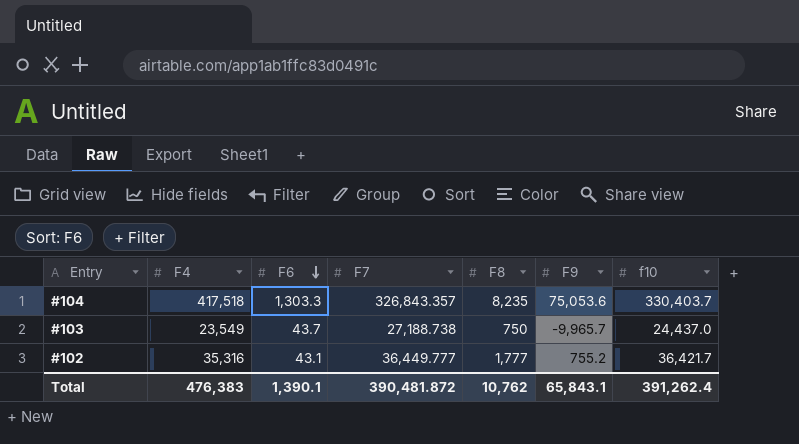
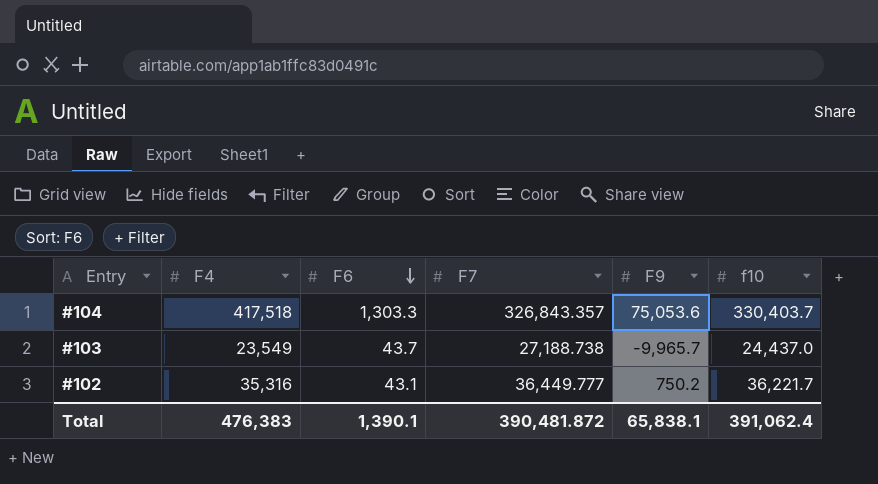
column F8 | position: 5 -> none
#102 | F9: 755.2 -> 750.2
#102 | f10: 36,421.7 -> 36,221.7
Total | F9: 65,843.1 -> 65,838.1
Total | f10: 391,262.4 -> 391,062.4

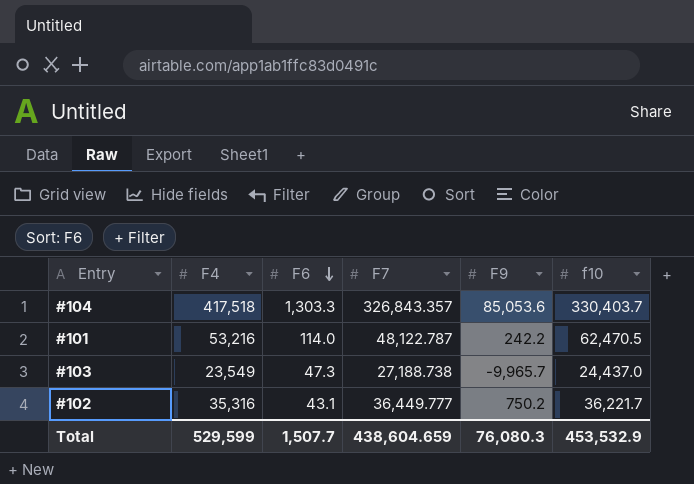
#104 | F9: 75,053.6 -> 85,053.6
row #101: none -> 53,216 | 114.0 | 48,122.787 | 242.2 | 62,470.5
#103 | F6: 43.7 -> 47.3
Total | F4: 476,383 -> 529,599
Total | F6: 1,390.1 -> 1,507.7
Total | F7: 390,481.872 -> 438,604.659
Total | F9: 65,838.1 -> 76,080.3
Total | f10: 391,062.4 -> 453,532.9

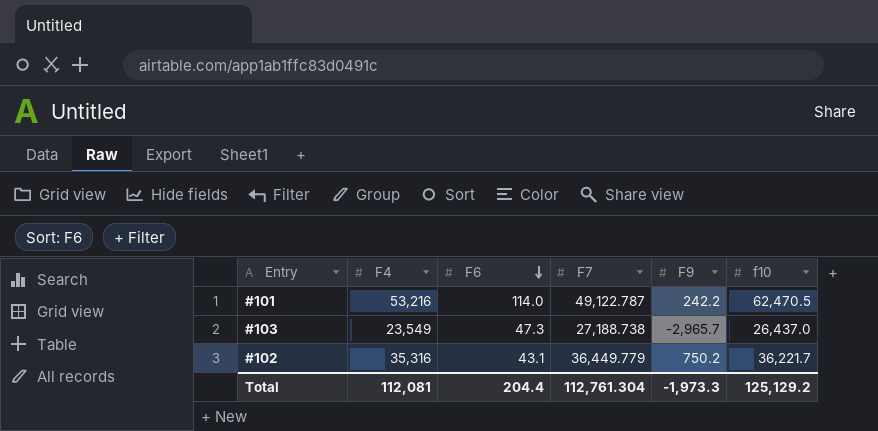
row #104: 417,518 | 1,303.3 | 326,843.357 | 85,053.6 | 330,403.7 -> none
#101 | F7: 48,122.787 -> 49,122.787
#103 | F9: -9,965.7 -> -2,965.7
#103 | f10: 24,437.0 -> 26,437.0
#102 | F7: 36,449.777 -> 36,449.779
Total | F4: 529,599 -> 112,081
Total | F6: 1,507.7 -> 204.4
Total | F7: 438,604.659 -> 112,761.304
Total | F9: 76,080.3 -> -1,973.3
Total | f10: 453,532.9 -> 125,129.2

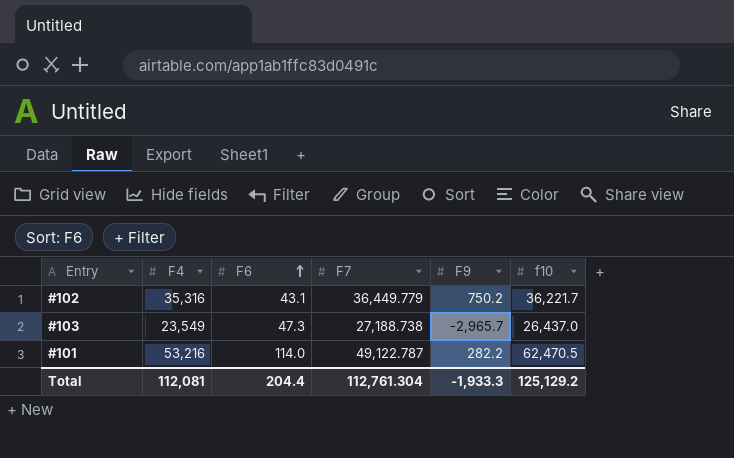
row order: F6 descending -> F6 ascending
#101 | F9: 242.2 -> 282.2
Total | F9: -1,973.3 -> -1,933.3

